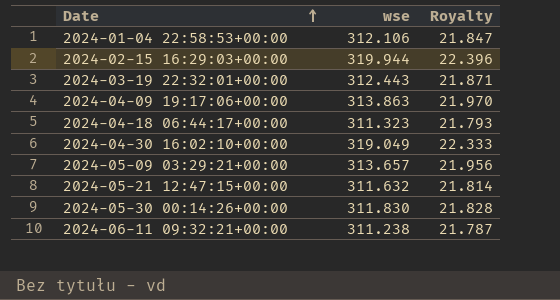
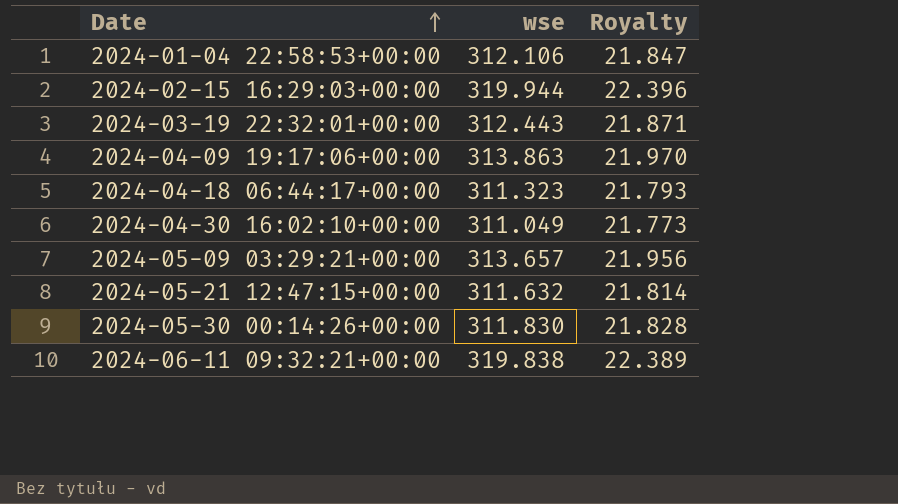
2024-04-30 16:02:10+00:00 | wse: 319.049 -> 311.049
2024-04-30 16:02:10+00:00 | Royalty: 22.333 -> 21.773
2024-06-11 09:32:21+00:00 | wse: 311.238 -> 319.838
2024-06-11 09:32:21+00:00 | Royalty: 21.787 -> 22.389

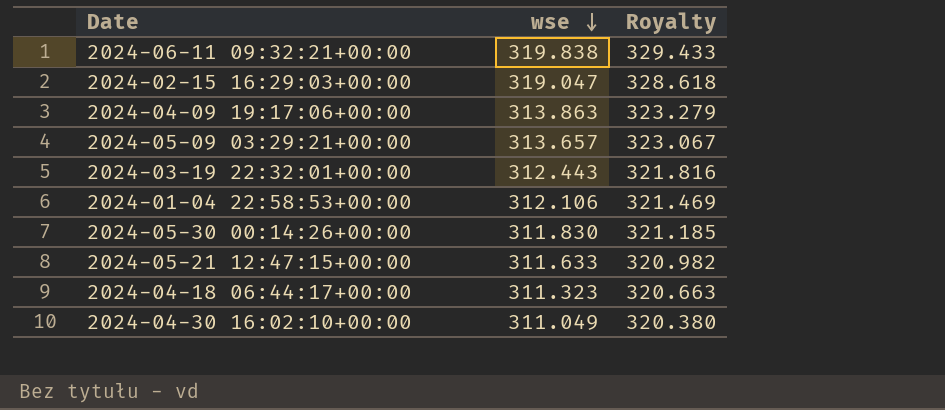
row order: Date ascending -> wse descending
column Royalty | formula: [wse] * 0.07 -> [wse] * 1.03
2024-02-15 16:29:03+00:00 | wse: 319.944 -> 319.047
2024-05-21 12:47:15+00:00 | wse: 311.632 -> 311.633

